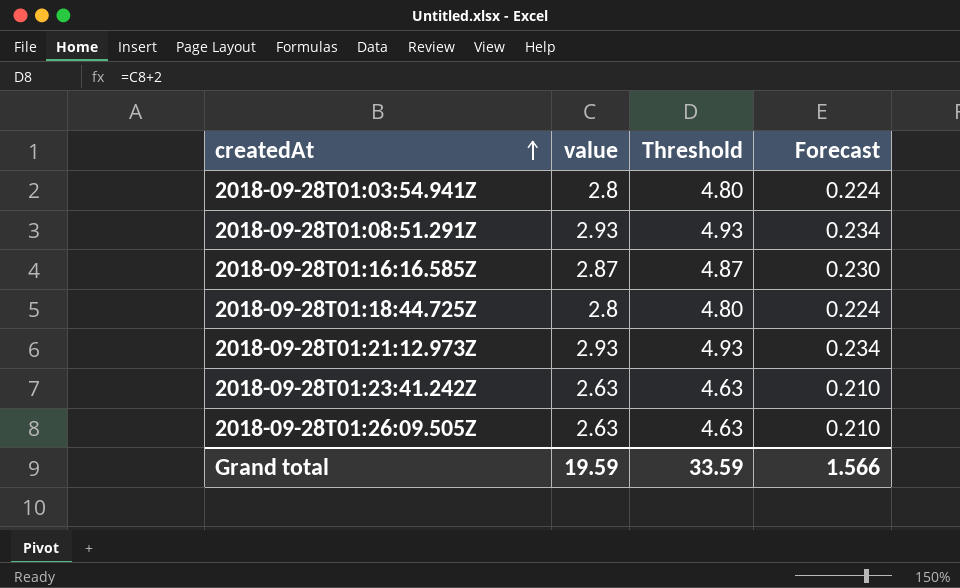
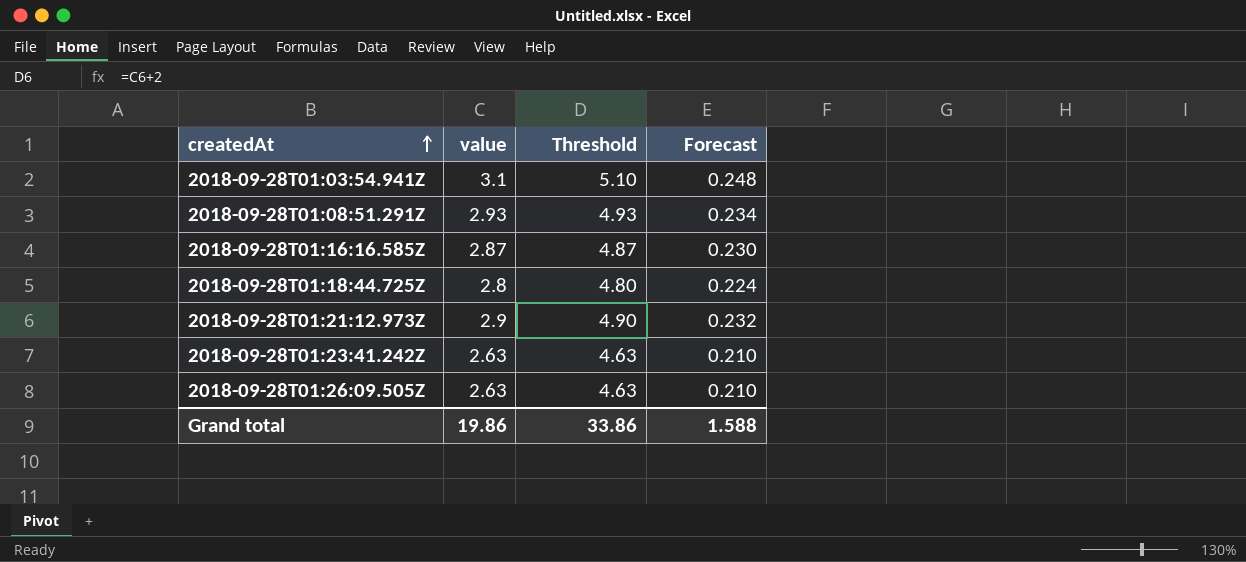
2018-09-28T01:03:54.941Z | value: 2.8 -> 3.1
2018-09-28T01:03:54.941Z | Threshold: 4.80 -> 5.10
2018-09-28T01:03:54.941Z | Forecast: 0.224 -> 0.248
2018-09-28T01:21:12.973Z | value: 2.93 -> 2.9
2018-09-28T01:21:12.973Z | Threshold: 4.93 -> 4.90
2018-09-28T01:21:12.973Z | Forecast: 0.234 -> 0.232
Grand total | value: 19.59 -> 19.86
Grand total | Threshold: 33.59 -> 33.86
Grand total | Forecast: 1.566 -> 1.588

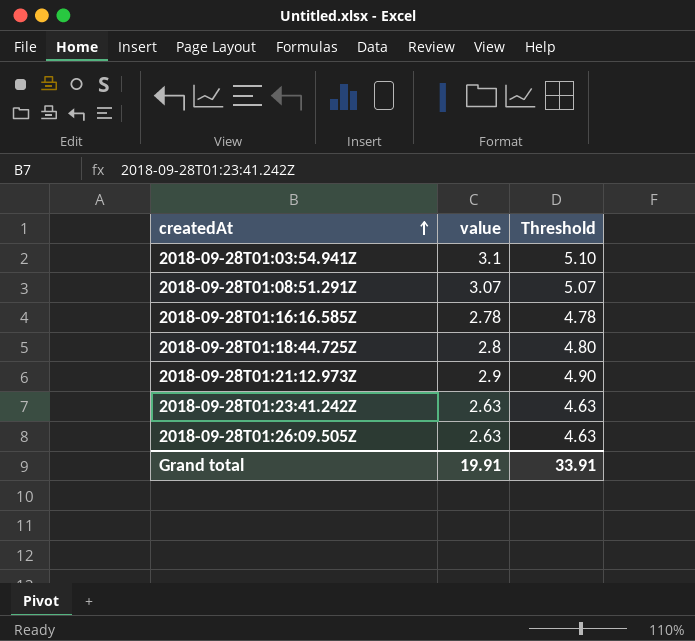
column Forecast | formula: [value] * 0.08 -> none
2018-09-28T01:08:51.291Z | value: 2.93 -> 3.07
2018-09-28T01:08:51.291Z | Threshold: 4.93 -> 5.07
2018-09-28T01:16:16.585Z | value: 2.87 -> 2.78
2018-09-28T01:16:16.585Z | Threshold: 4.87 -> 4.78
Grand total | value: 19.86 -> 19.91
Grand total | Threshold: 33.86 -> 33.91

